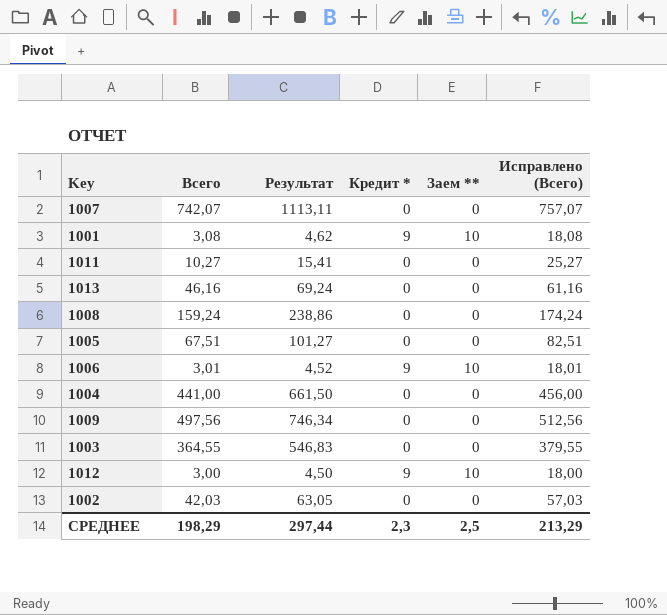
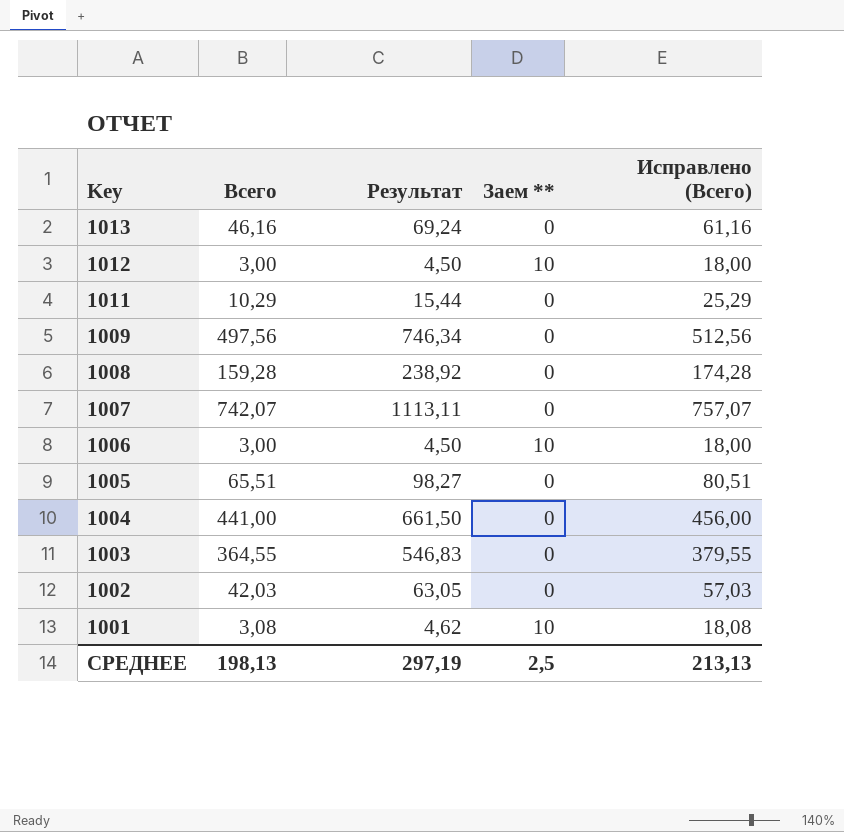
row order: none -> Key descending
column Кредит * | position: 4 -> none
1011 | Всего: 10,27 -> 10,29
1011 | Результат: 15,41 -> 15,44
1011 | Исправлено (Всего): 25,27 -> 25,29
1008 | Всего: 159,24 -> 159,28
1008 | Результат: 238,86 -> 238,92
1008 | Исправлено (Всего): 174,24 -> 174,28
1006 | Всего: 3,01 -> 3,00
1006 | Результат: 4,52 -> 4,50
1006 | Исправлено (Всего): 18,01 -> 18,00
1005 | Всего: 67,51 -> 65,51
1005 | Результат: 101,27 -> 98,27
1005 | Исправлено (Всего): 82,51 -> 80,51
СРЕДНЕЕ | Всего: 198,29 -> 198,13
СРЕДНЕЕ | Результат: 297,44 -> 297,19
СРЕДНЕЕ | Исправлено (Всего): 213,29 -> 213,13

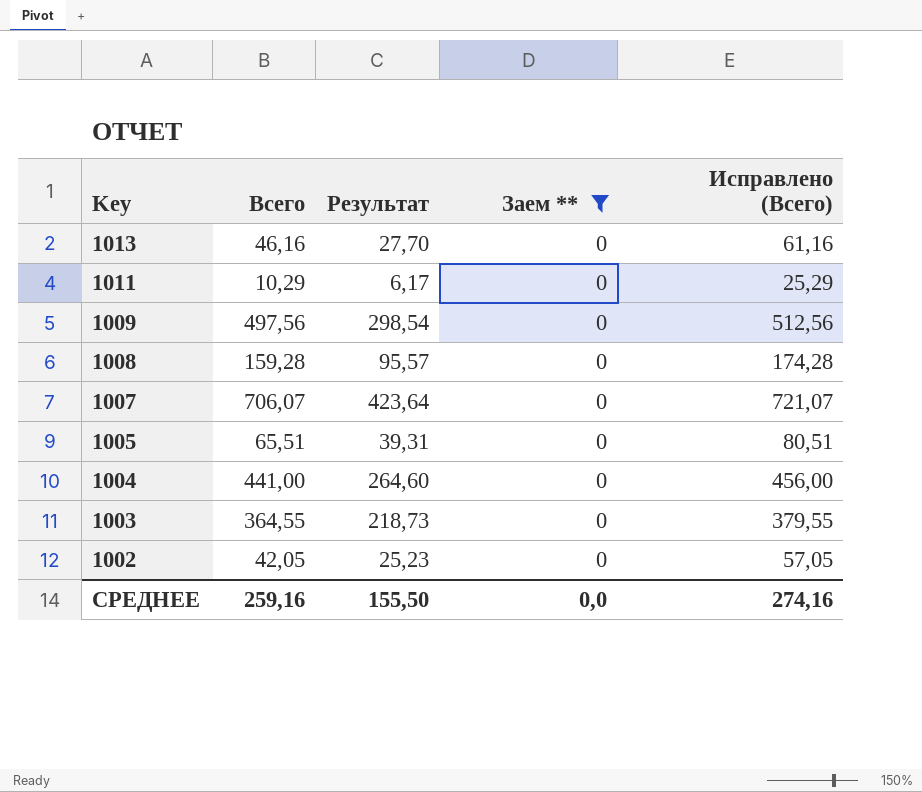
filter: none -> Заем ** = 0
column Результат | formula: [Всего] * 1,5 -> [Всего] * 0,6
1007 | Всего: 742,07 -> 706,07
1007 | Исправлено (Всего): 757,07 -> 721,07
1002 | Всего: 42,03 -> 42,05
1002 | Исправлено (Всего): 57,03 -> 57,05
СРЕДНЕЕ | Всего: 198,13 -> 259,16
СРЕДНЕЕ | Результат: 297,19 -> 155,50
СРЕДНЕЕ | Заем **: 2,5 -> 0,0
СРЕДНЕЕ | Исправлено (Всего): 213,13 -> 274,16

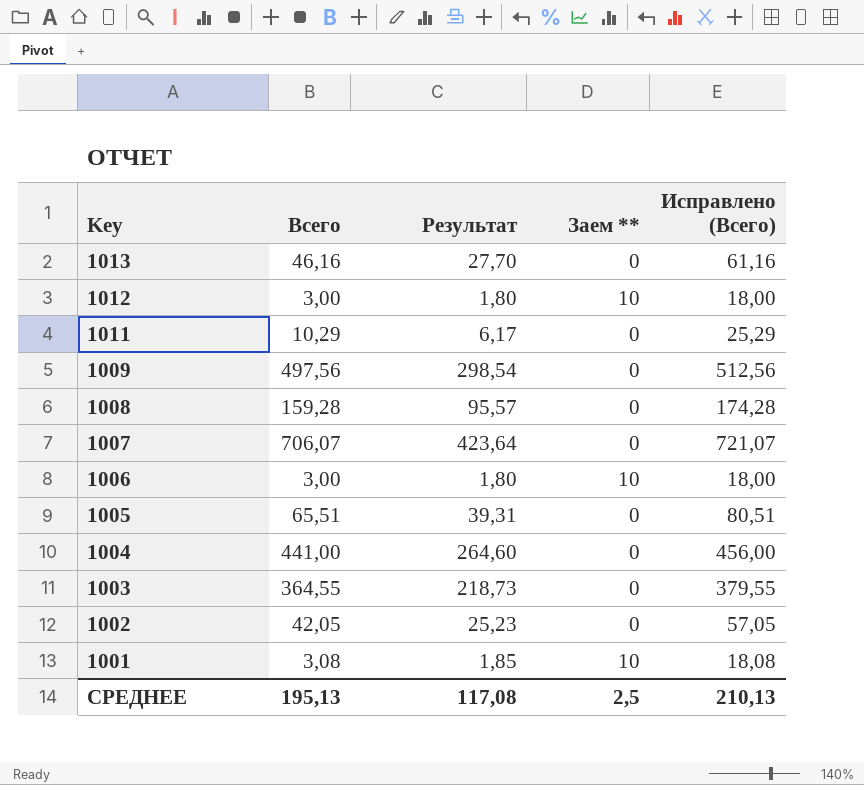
filter: Заем ** = 0 -> none
СРЕДНЕЕ | Всего: 259,16 -> 195,13
СРЕДНЕЕ | Результат: 155,50 -> 117,08
СРЕДНЕЕ | Заем **: 0,0 -> 2,5
СРЕДНЕЕ | Исправлено (Всего): 274,16 -> 210,13

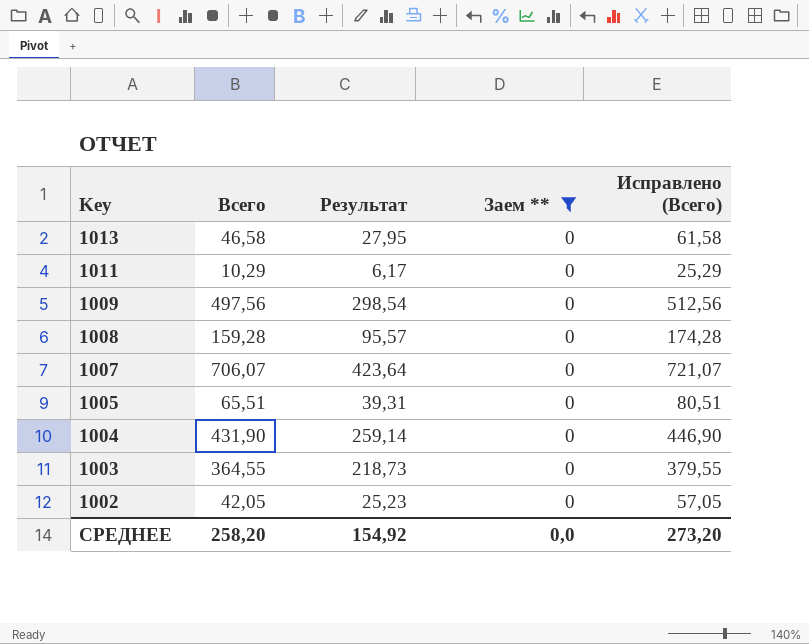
filter: none -> Заем ** = 0
1013 | Всего: 46,16 -> 46,58
1013 | Результат: 27,70 -> 27,95
1013 | Исправлено (Всего): 61,16 -> 61,58
1004 | Всего: 441,00 -> 431,90
1004 | Результат: 264,60 -> 259,14
1004 | Исправлено (Всего): 456,00 -> 446,90
СРЕДНЕЕ | Всего: 195,13 -> 258,20
СРЕДНЕЕ | Результат: 117,08 -> 154,92
СРЕДНЕЕ | Заем **: 2,5 -> 0,0
СРЕДНЕЕ | Исправлено (Всего): 210,13 -> 273,20

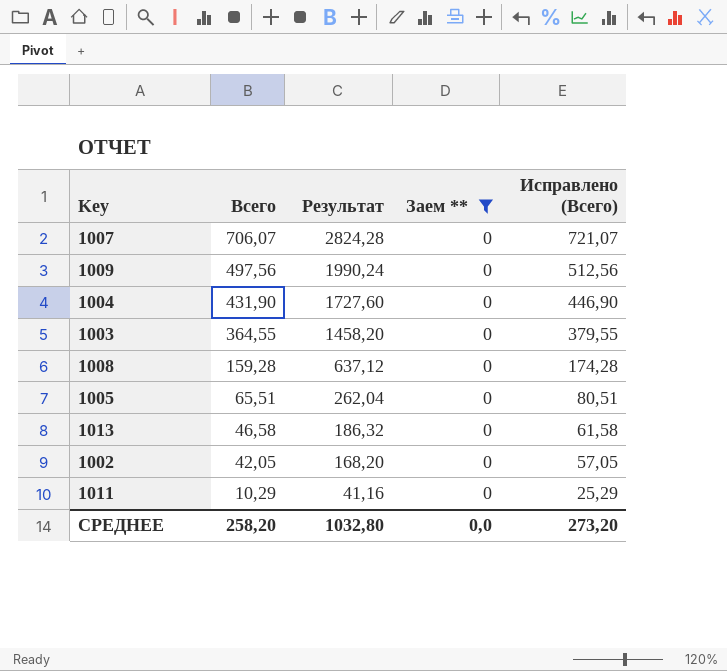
row order: Key descending -> Всего descending
column Результат | formula: [Всего] * 0,6 -> [Всего] * 4
СРЕДНЕЕ | Результат: 154,92 -> 1032,80

